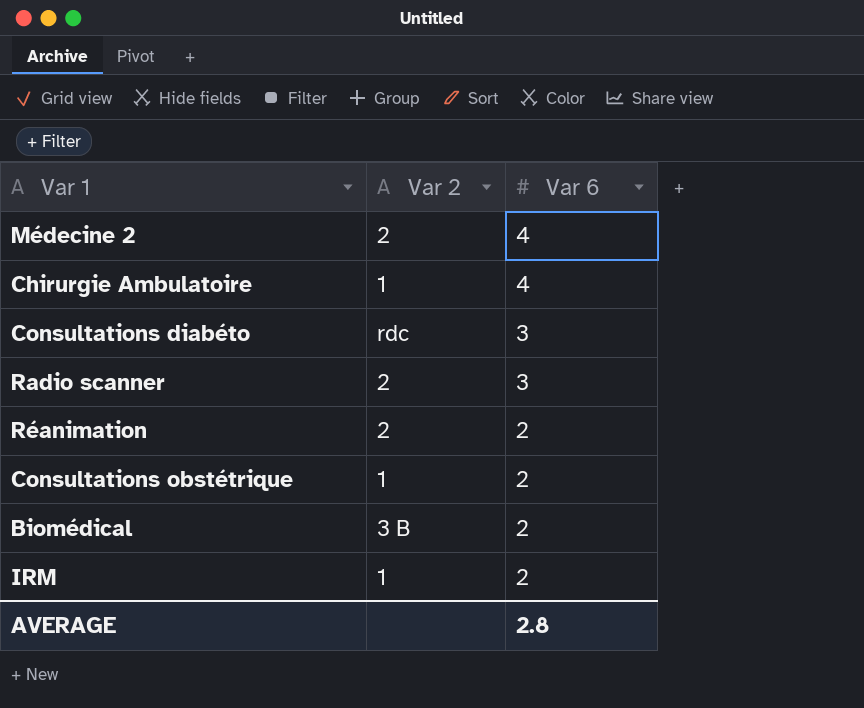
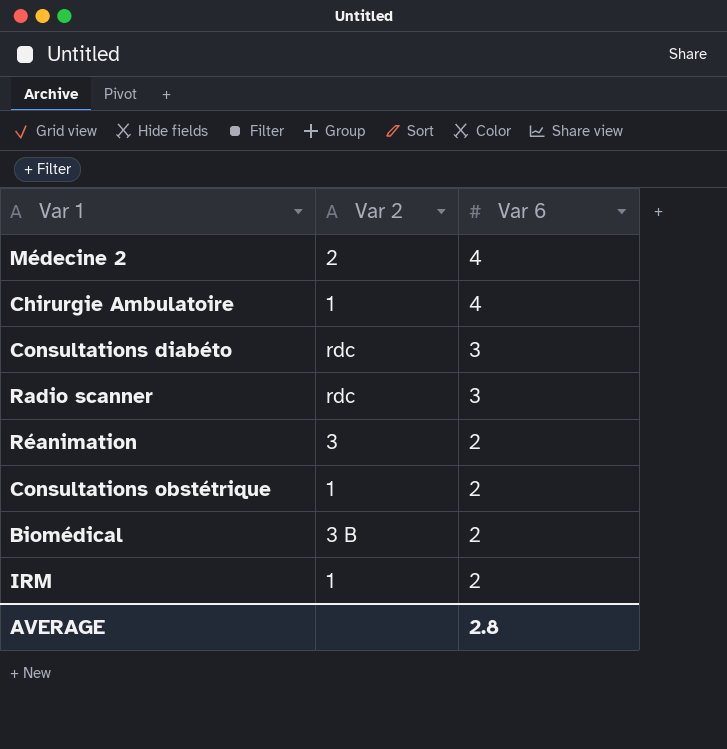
Radio scanner | Var 2: 2 -> rdc
Réanimation | Var 2: 2 -> 3

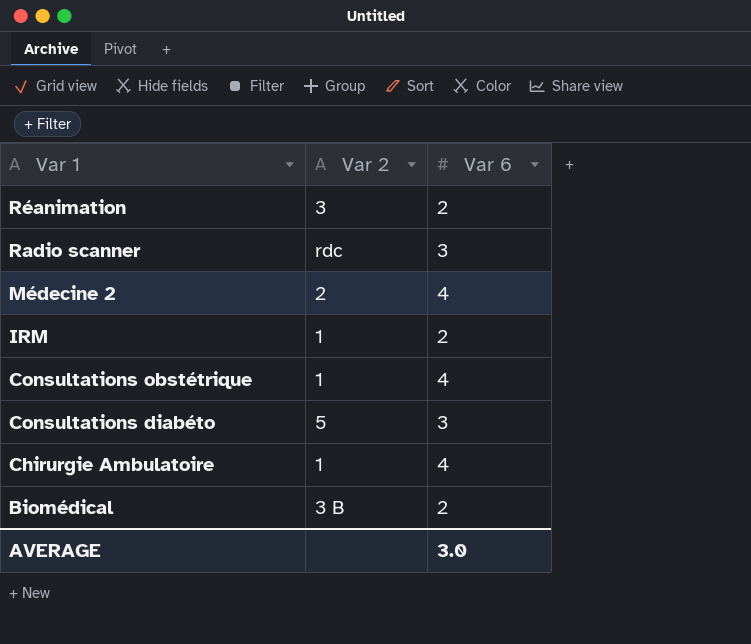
row order: Var 6 descending -> Var 1 descending
Consultations obstétrique | Var 6: 2 -> 4
Consultations diabéto | Var 2: rdc -> 5
AVERAGE | Var 6: 2.8 -> 3.0

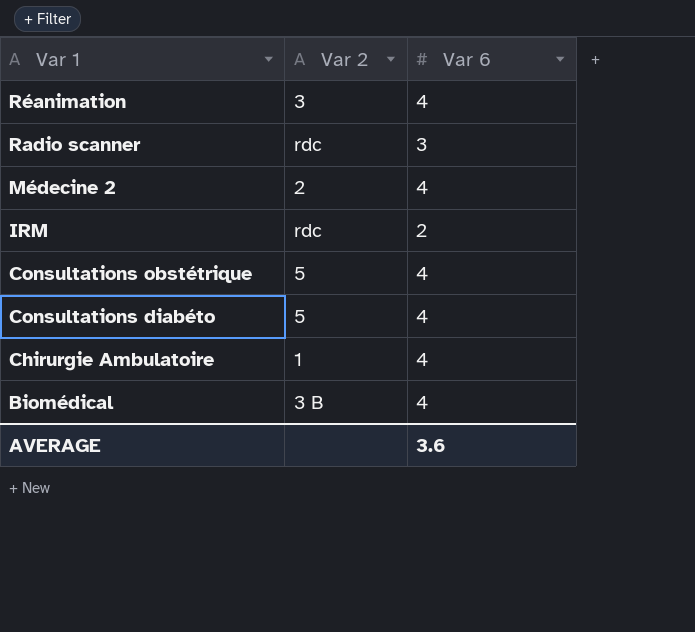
Réanimation | Var 6: 2 -> 4
IRM | Var 2: 1 -> rdc
Consultations obstétrique | Var 2: 1 -> 5
Consultations diabéto | Var 6: 3 -> 4
Biomédical | Var 6: 2 -> 4
AVERAGE | Var 6: 3.0 -> 3.6

